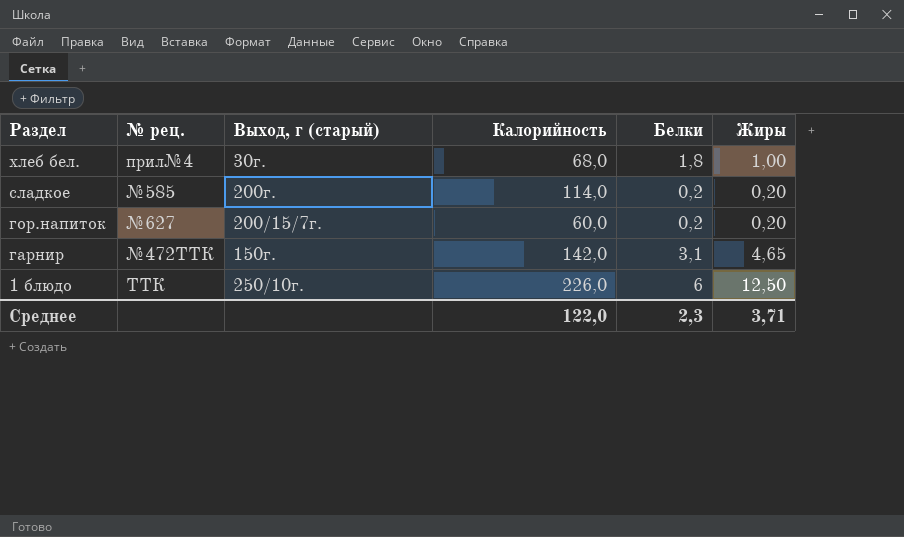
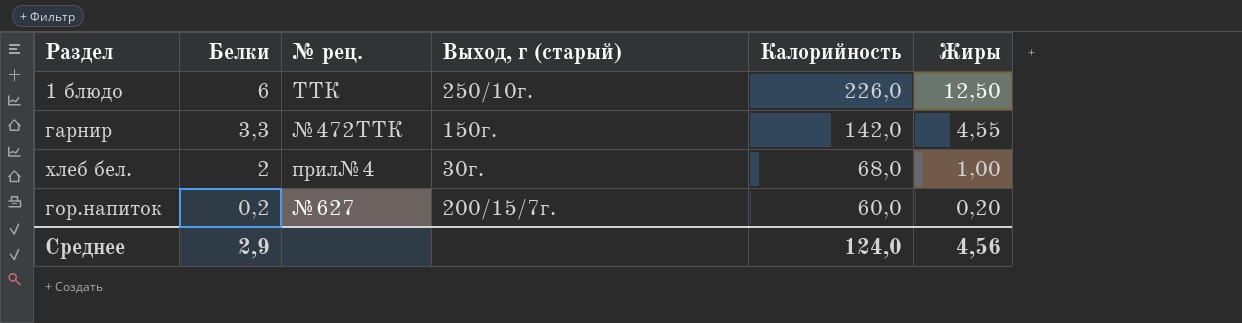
row order: Раздел descending -> Белки descending
column Белки | position: 5 -> 2
row сладкое: №585 | 200г. | 114,0 | 0,2 | 0,20 -> none
гарнир | Белки: 3,1 -> 3,3
гарнир | Жиры: 4,65 -> 4,55
хлеб бел. | Белки: 1,8 -> 2
Среднее | Белки: 2,3 -> 2,9
Среднее | Калорийность: 122,0 -> 124,0
Среднее | Жиры: 3,71 -> 4,56

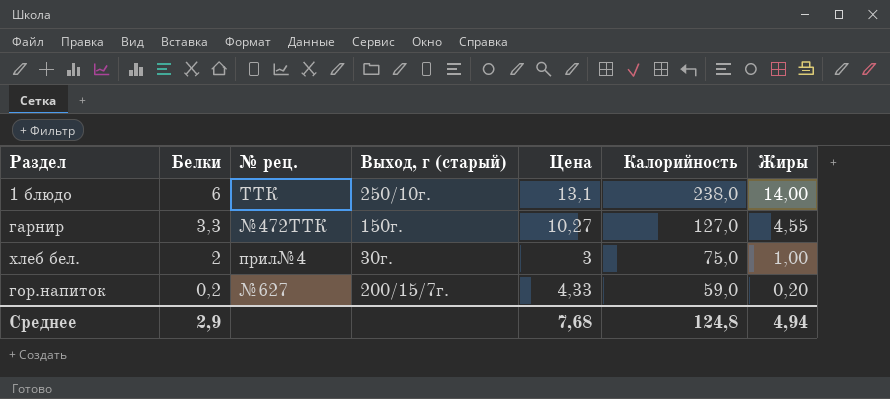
column Цена | position: none -> 5
1 блюдо | Калорийность: 226,0 -> 238,0
1 блюдо | Жиры: 12,50 -> 14,00
гарнир | Калорийность: 142,0 -> 127,0
хлеб бел. | Калорийность: 68,0 -> 75,0
гор.напиток | Калорийность: 60,0 -> 59,0
Среднее | Калорийность: 124,0 -> 124,8
Среднее | Жиры: 4,56 -> 4,94

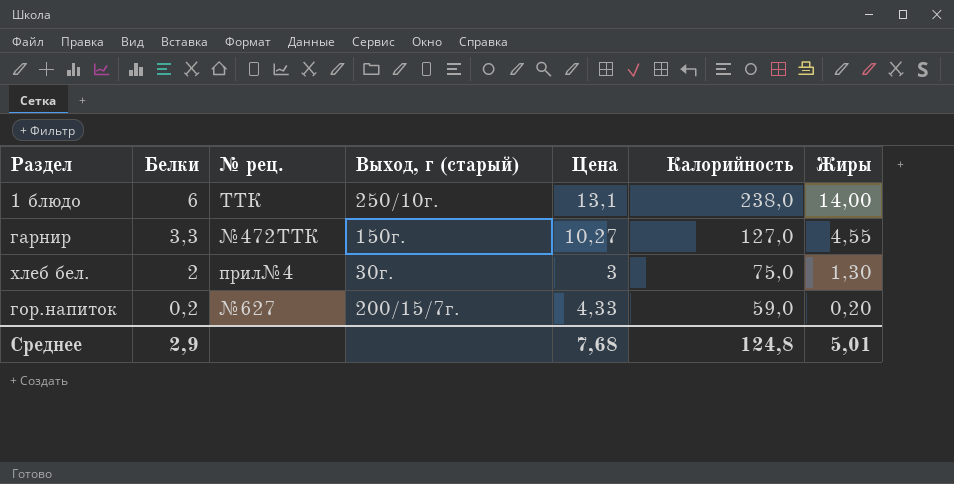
хлеб бел. | Жиры: 1,00 -> 1,30
Среднее | Жиры: 4,94 -> 5,01

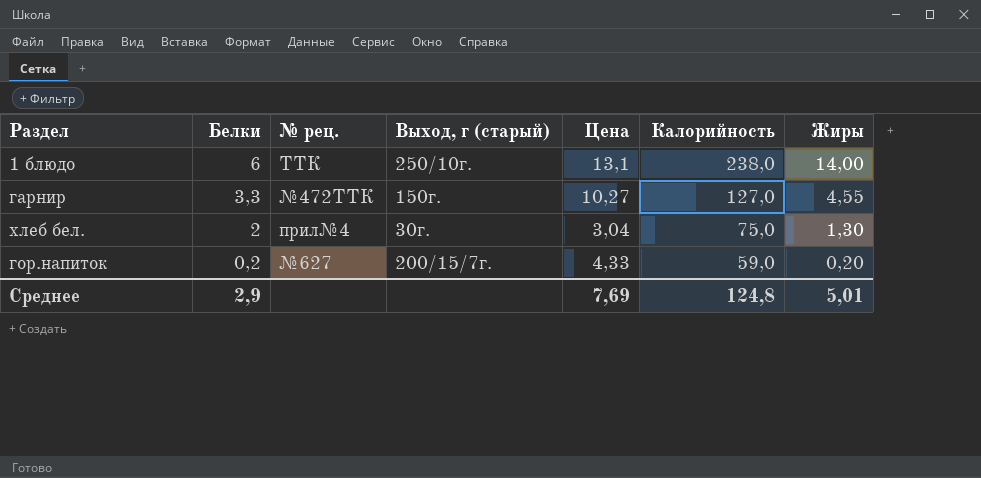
хлеб бел. | Цена: 3 -> 3,04
Среднее | Цена: 7,68 -> 7,69

